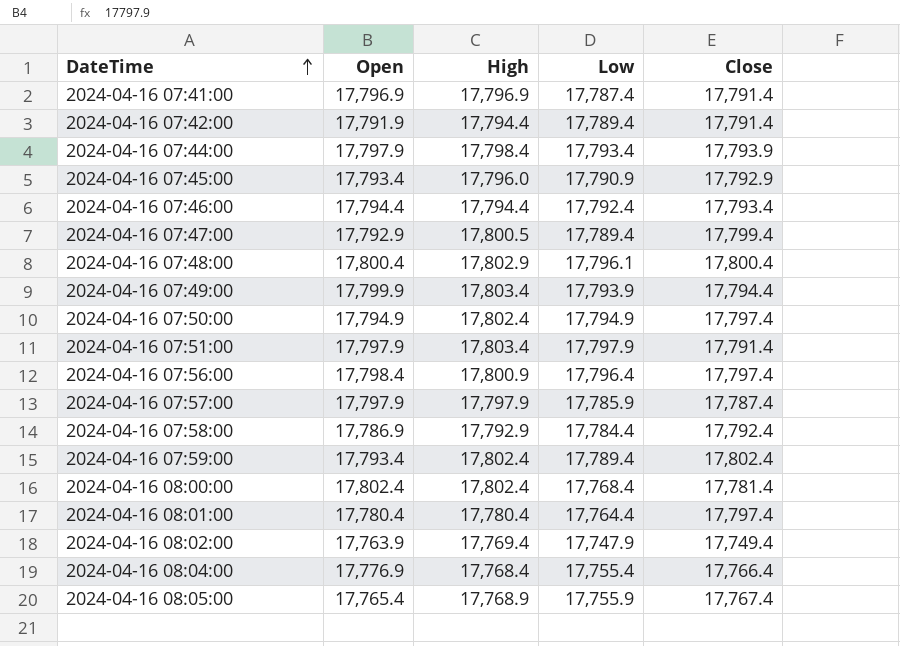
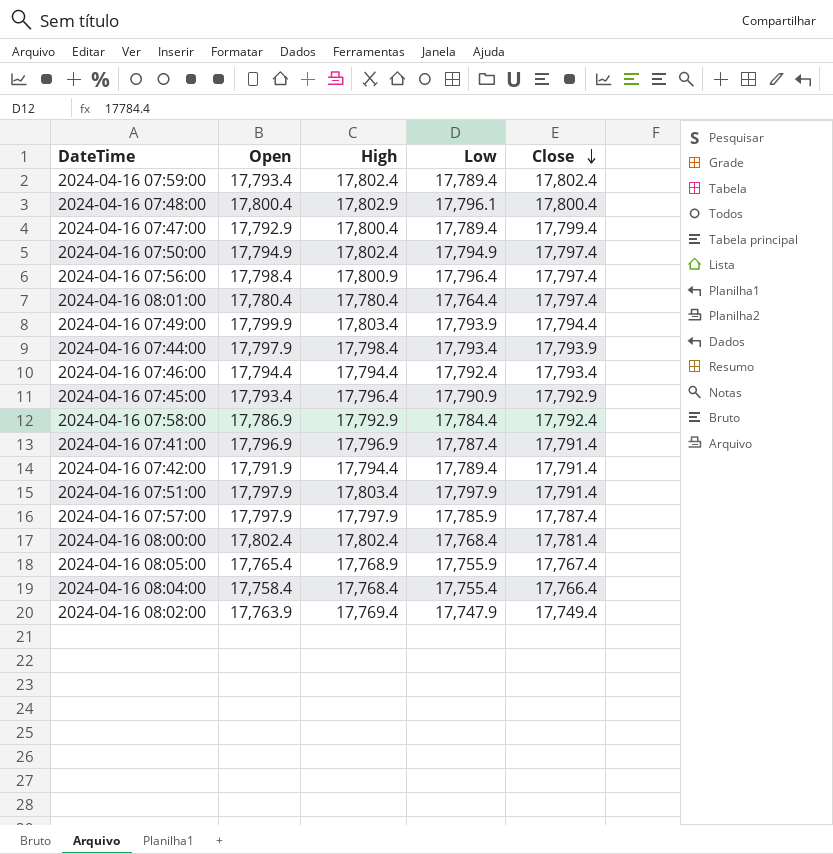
row order: DateTime ascending -> Close descending
2024-04-16 07:47:00 | High: 17,800.5 -> 17,800.4
2024-04-16 07:45:00 | High: 17,796.0 -> 17,796.4
2024-04-16 08:04:00 | Open: 17,776.9 -> 17,758.4

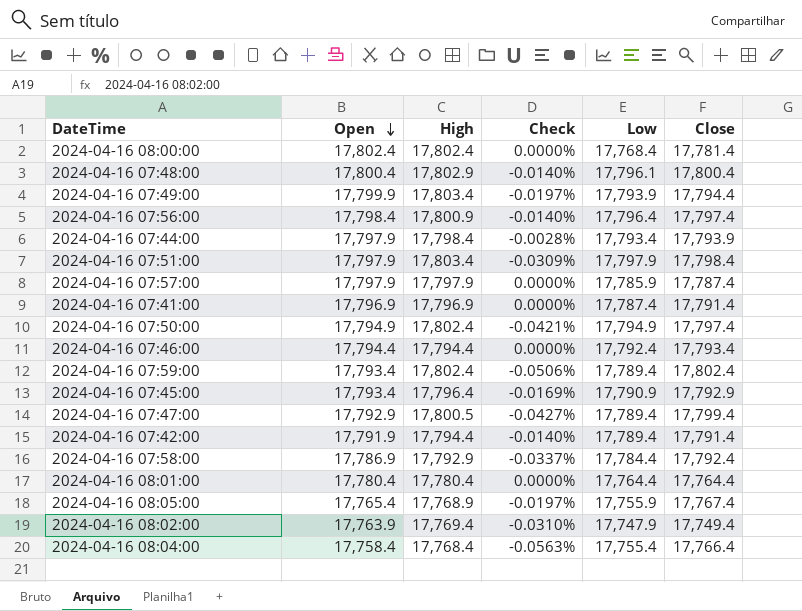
row order: Close descending -> Open descending
column Check | formula: none -> ([Open] - [High]) / [High]
2024-04-16 07:51:00 | Close: 17,791.4 -> 17,798.4
2024-04-16 07:47:00 | High: 17,800.4 -> 17,800.5
2024-04-16 08:01:00 | Close: 17,797.4 -> 17,764.4

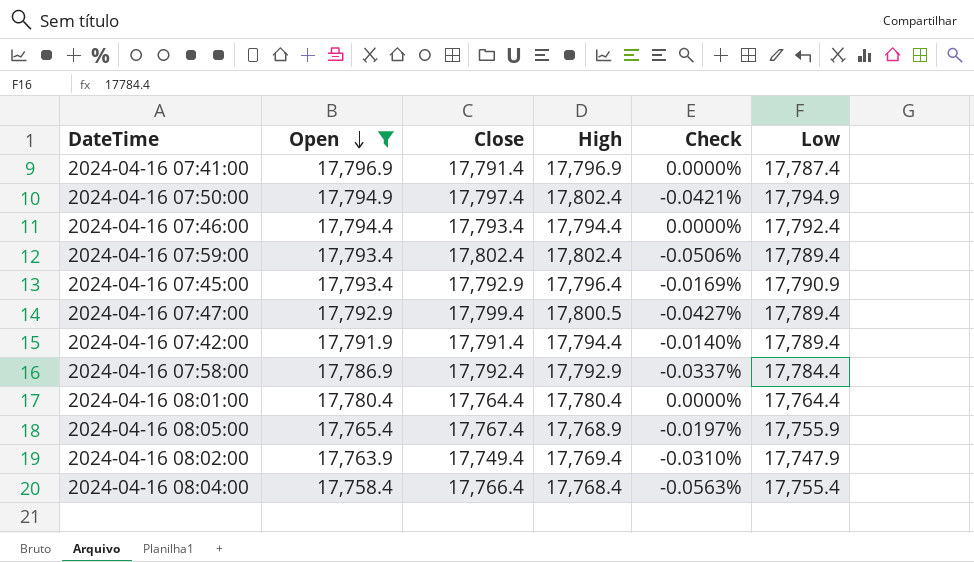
filter: none -> Open <= 17,796.9
column Close | position: 6 -> 3

